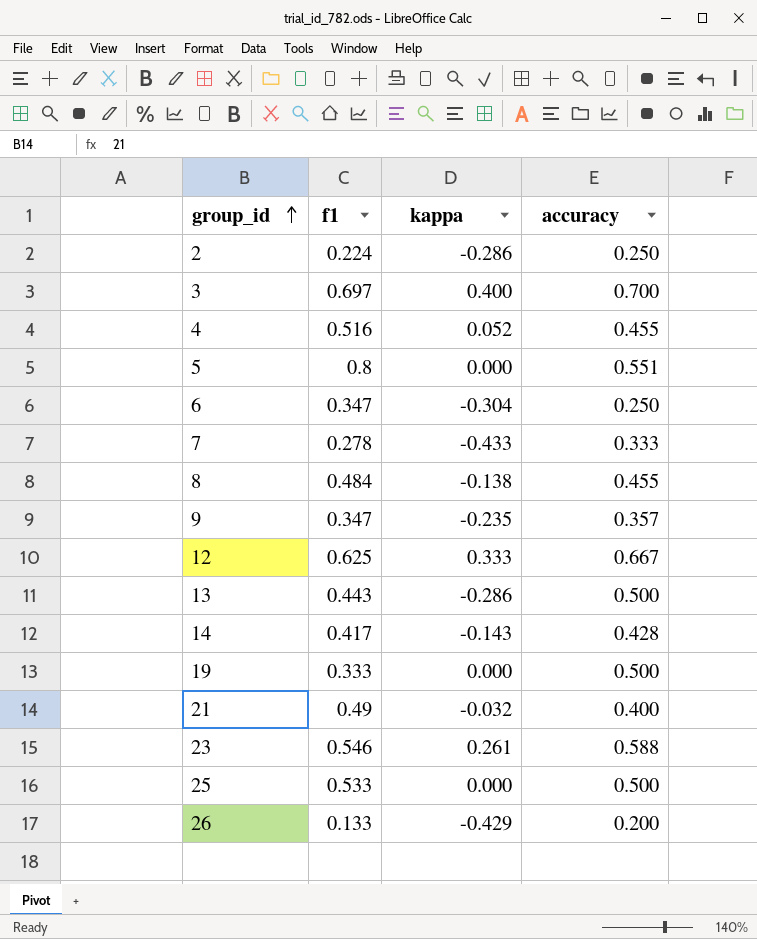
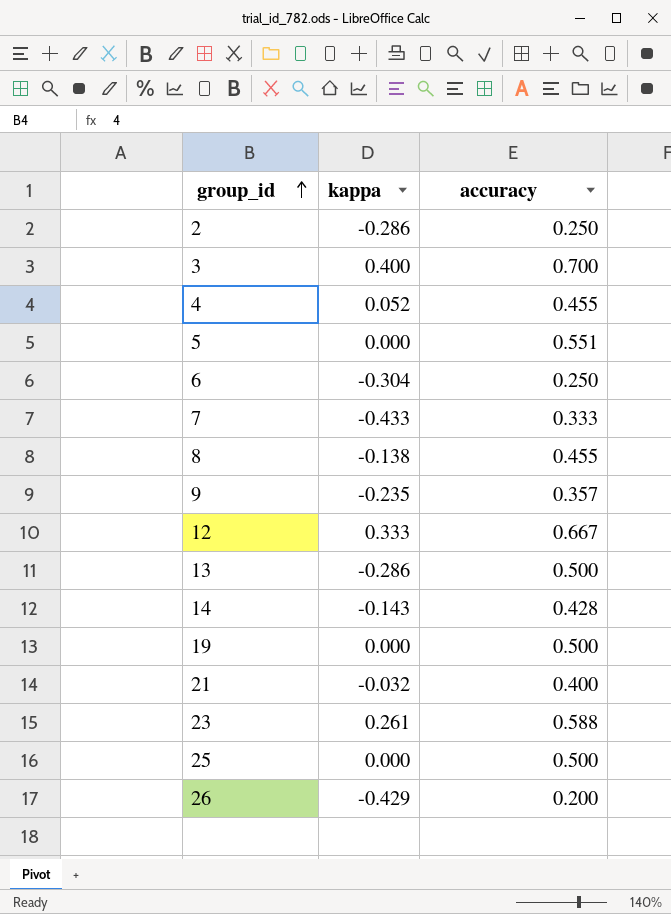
column f1 | position: 2 -> none

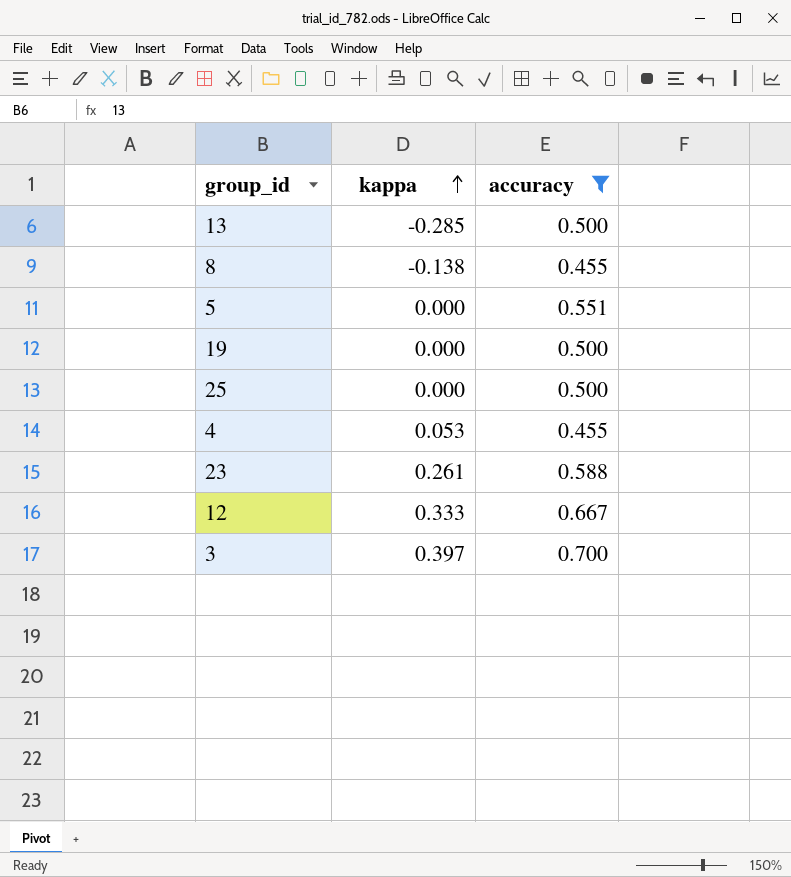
filter: none -> accuracy >= 0.455
row order: group_id ascending -> kappa ascending
13 | kappa: -0.286 -> -0.285
4 | kappa: 0.052 -> 0.053
3 | kappa: 0.400 -> 0.397

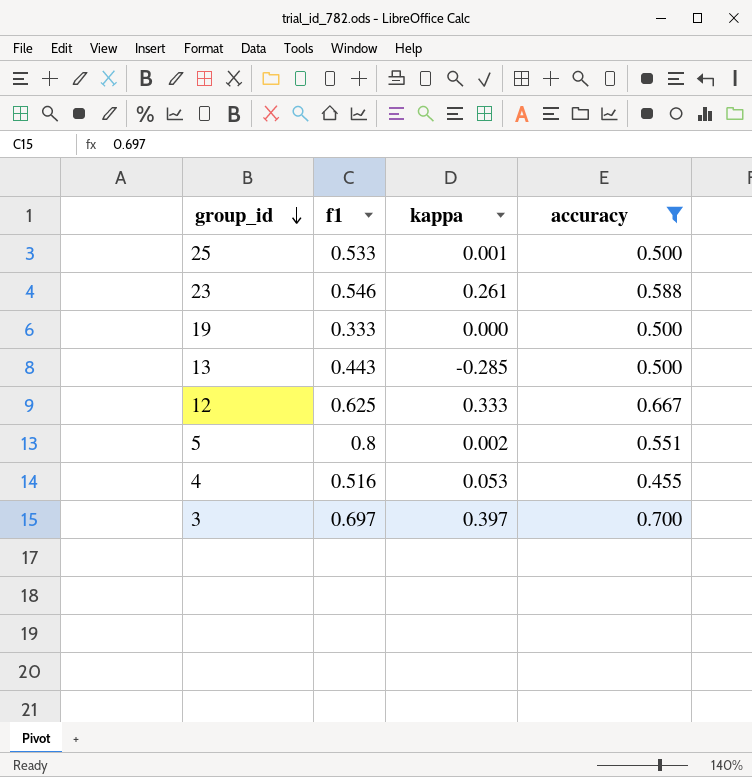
row order: kappa ascending -> group_id descending
column f1 | position: none -> 2
row 8: -0.138 | 0.455 -> none
25 | kappa: 0.000 -> 0.001
5 | kappa: 0.000 -> 0.002

